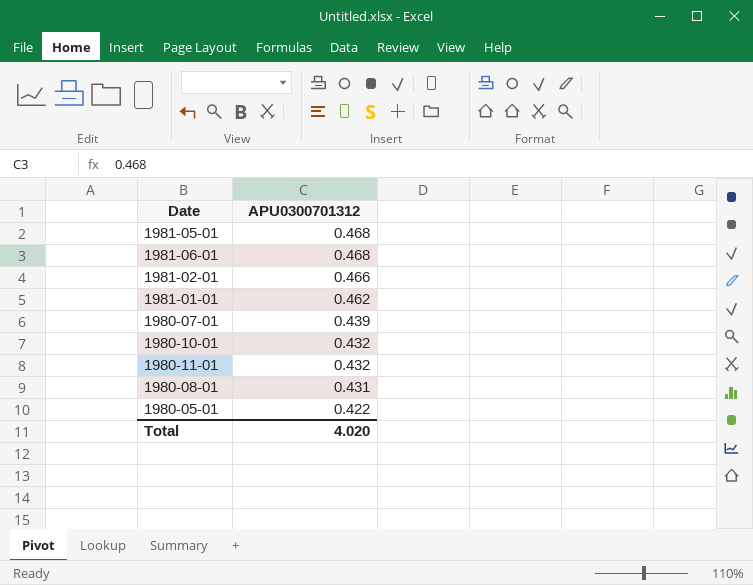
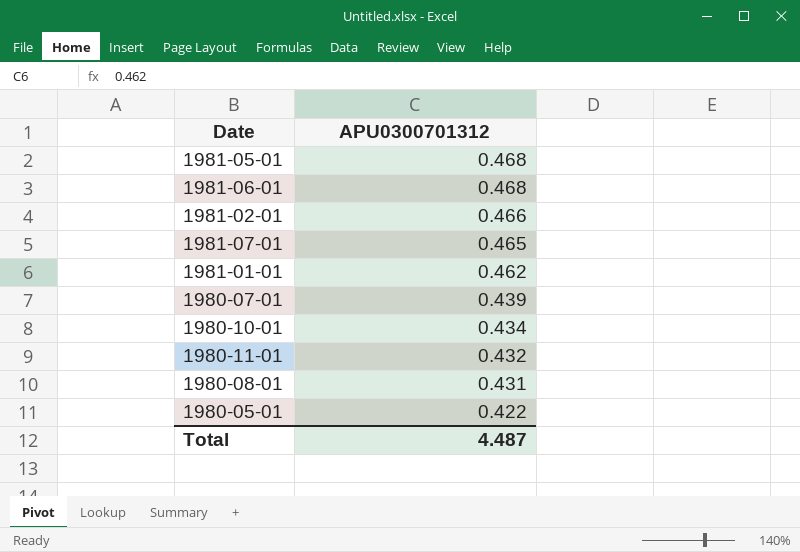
row 1981-07-01: none -> 0.465
1980-10-01 | APU0300701312: 0.432 -> 0.434
Total | APU0300701312: 4.020 -> 4.487

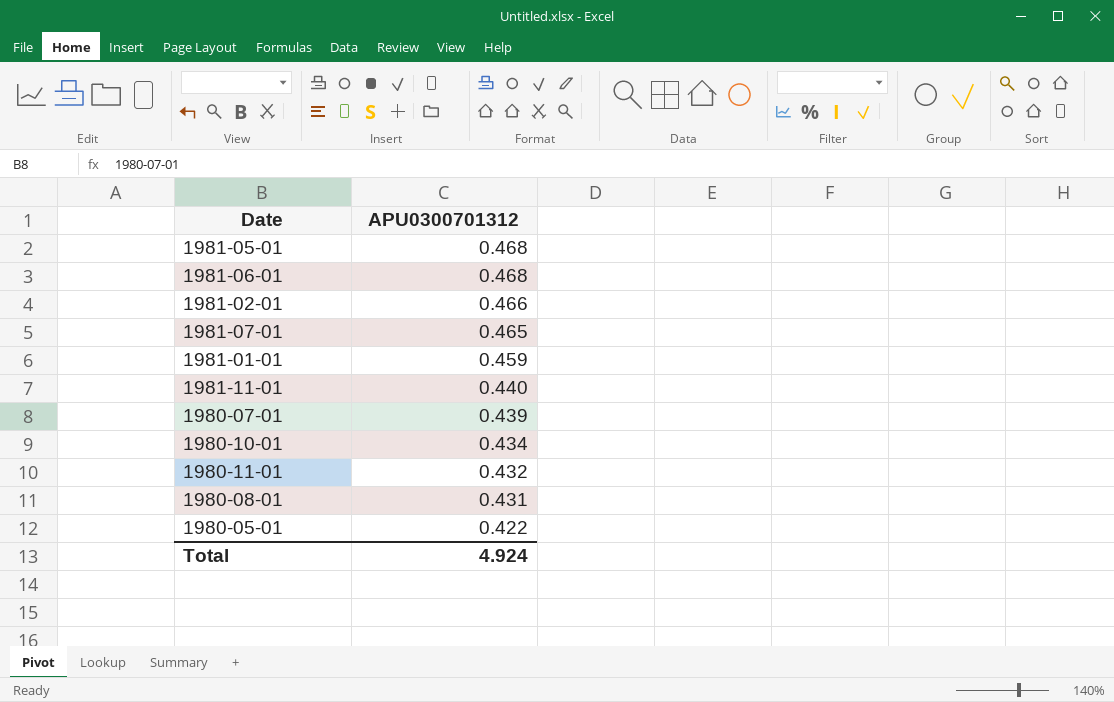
1981-01-01 | APU0300701312: 0.462 -> 0.459
row 1981-11-01: none -> 0.440
Total | APU0300701312: 4.487 -> 4.924

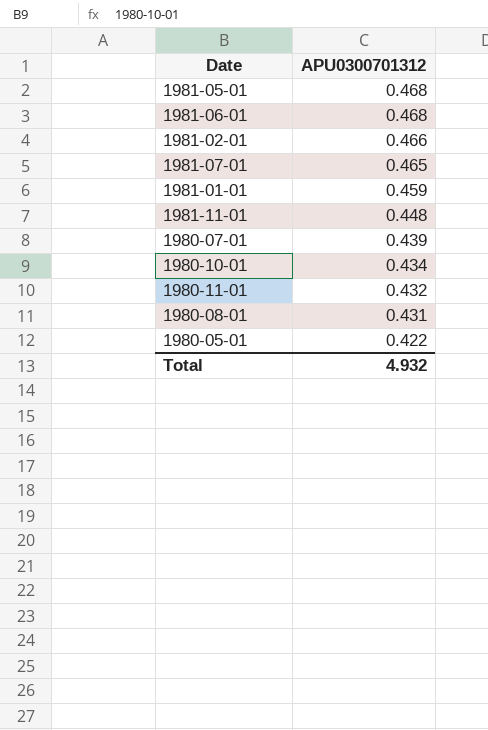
1981-11-01 | APU0300701312: 0.440 -> 0.448
Total | APU0300701312: 4.924 -> 4.932

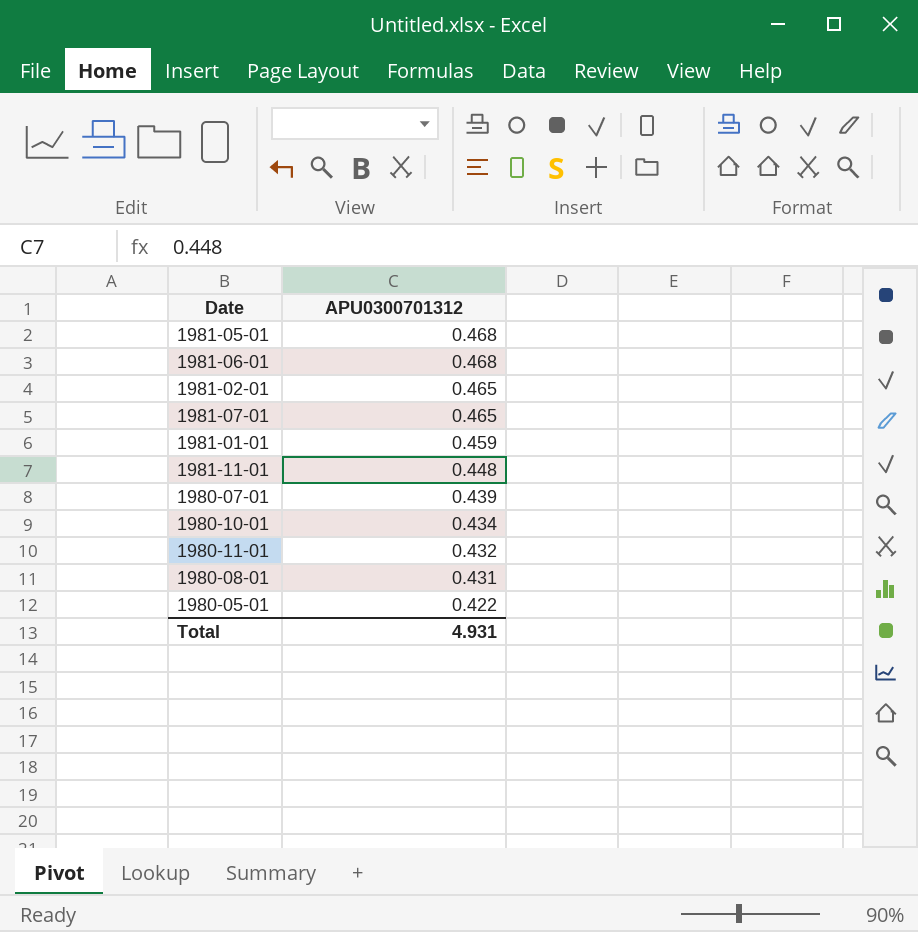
1981-02-01 | APU0300701312: 0.466 -> 0.465
Total | APU0300701312: 4.932 -> 4.931

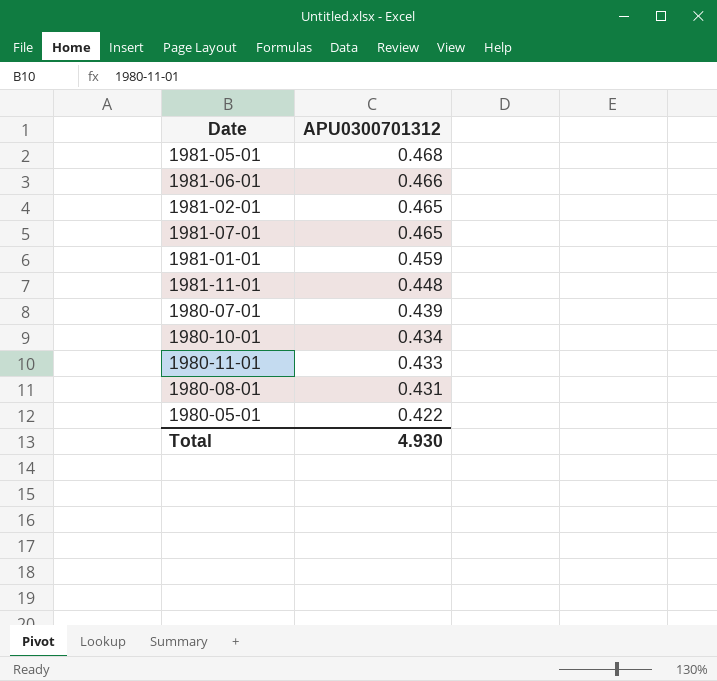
1981-06-01 | APU0300701312: 0.468 -> 0.466
1980-11-01 | APU0300701312: 0.432 -> 0.433
Total | APU0300701312: 4.931 -> 4.930

